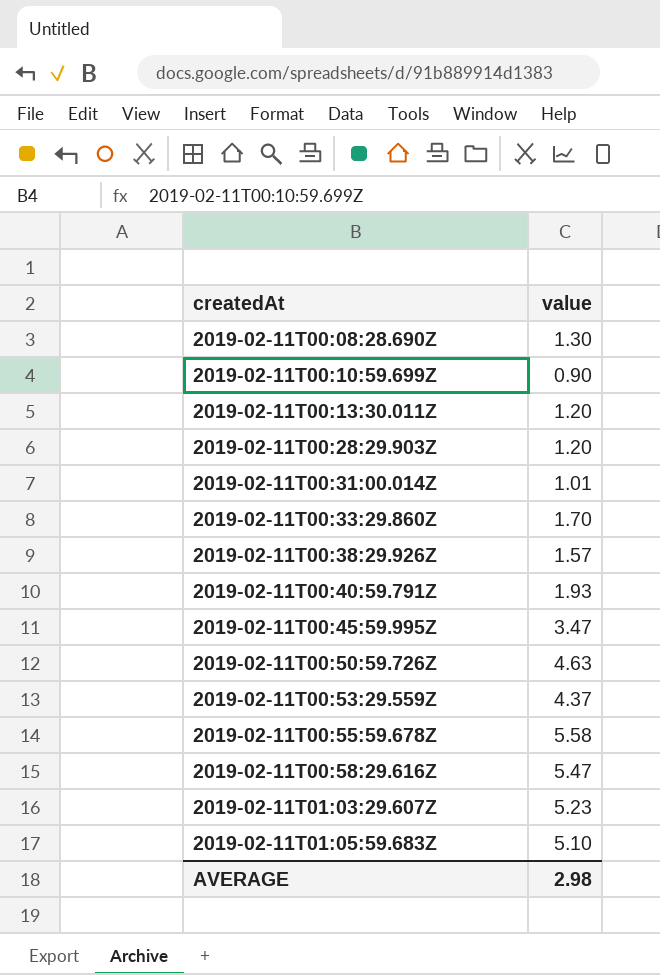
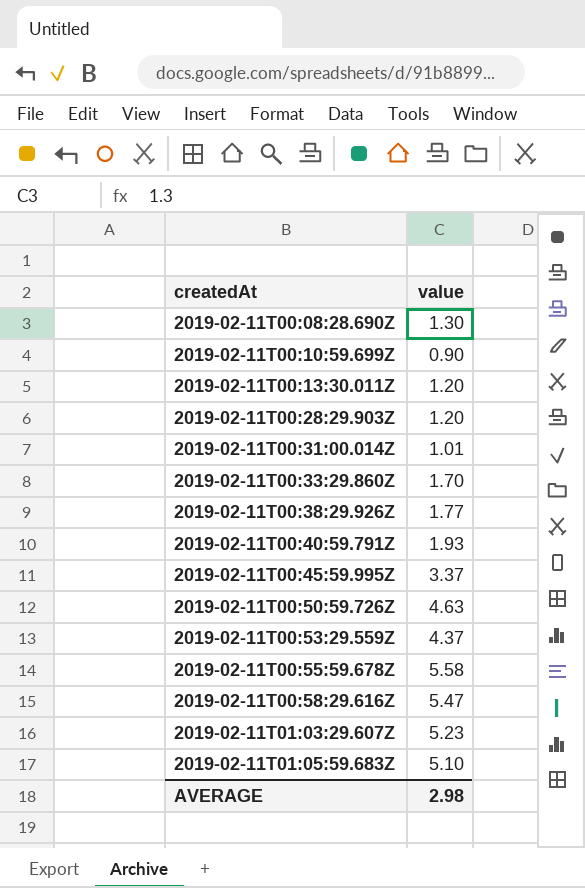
2019-02-11T00:38:29.926Z | value: 1.57 -> 1.77
2019-02-11T00:45:59.995Z | value: 3.47 -> 3.37

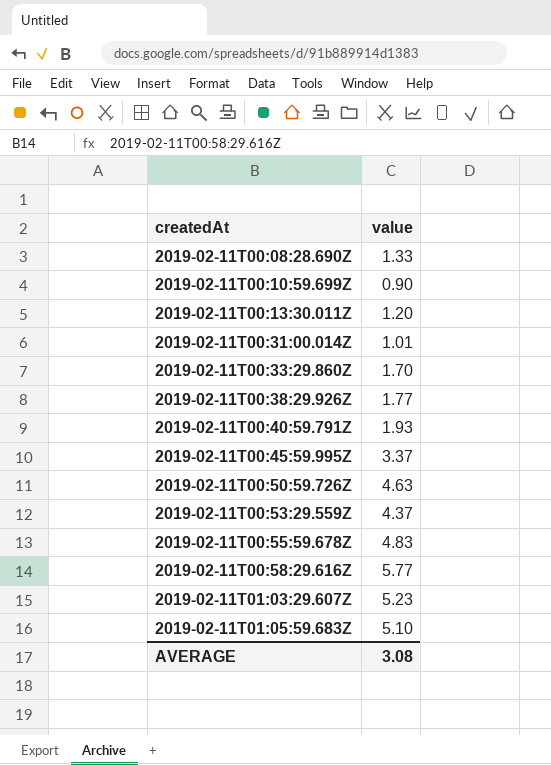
row 2019-02-11T00:28:29.903Z: 1.20 -> none
2019-02-11T00:08:28.690Z | value: 1.30 -> 1.33
2019-02-11T00:55:59.678Z | value: 5.58 -> 4.83
2019-02-11T00:58:29.616Z | value: 5.47 -> 5.77
AVERAGE | value: 2.98 -> 3.08

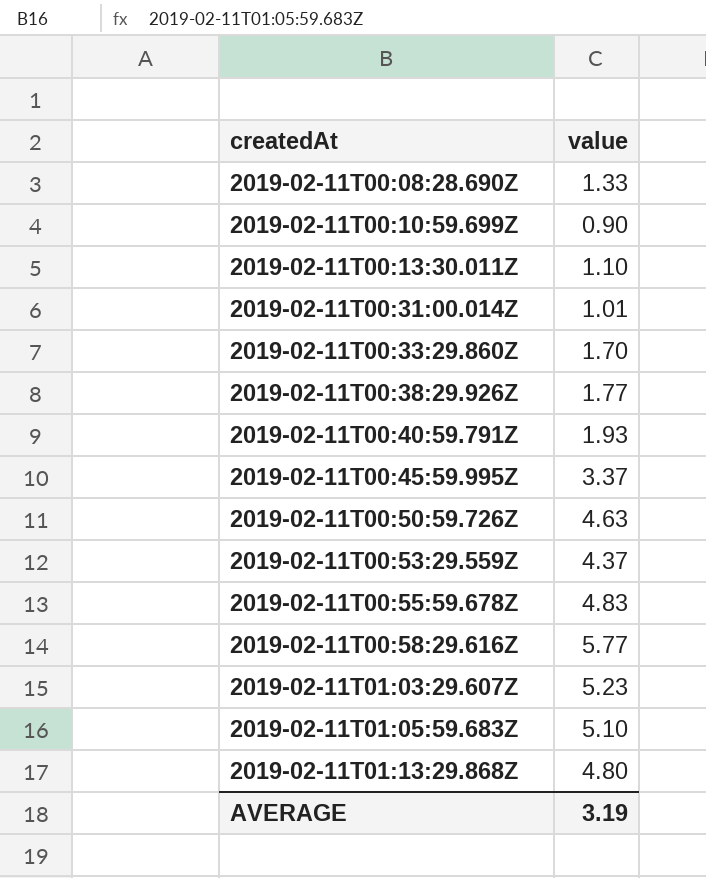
2019-02-11T00:13:30.011Z | value: 1.20 -> 1.10
row 2019-02-11T01:13:29.868Z: none -> 4.80
AVERAGE | value: 3.08 -> 3.19

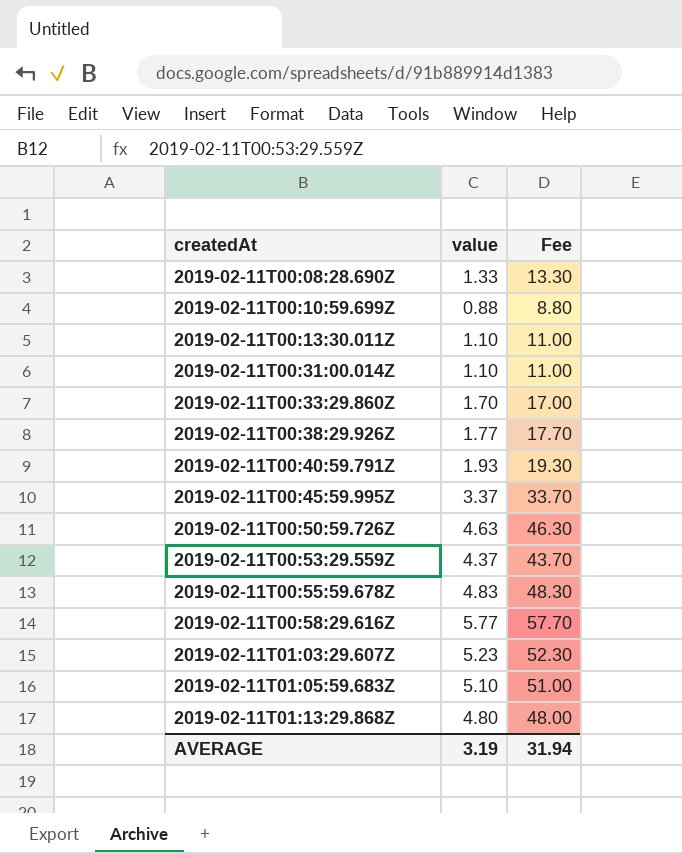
column Fee | formula: none -> [value] * 10
2019-02-11T00:10:59.699Z | value: 0.90 -> 0.88
2019-02-11T00:31:00.014Z | value: 1.01 -> 1.10

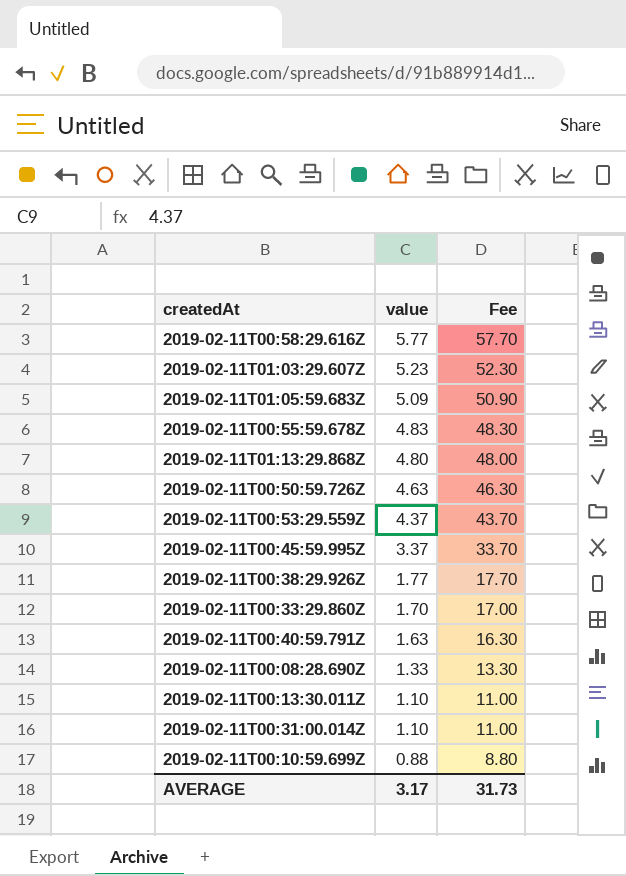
row order: createdAt ascending -> value descending
2019-02-11T01:05:59.683Z | value: 5.10 -> 5.09
2019-02-11T01:05:59.683Z | Fee: 51.00 -> 50.90
2019-02-11T00:40:59.791Z | value: 1.93 -> 1.63
2019-02-11T00:40:59.791Z | Fee: 19.30 -> 16.30
AVERAGE | value: 3.19 -> 3.17
AVERAGE | Fee: 31.94 -> 31.73

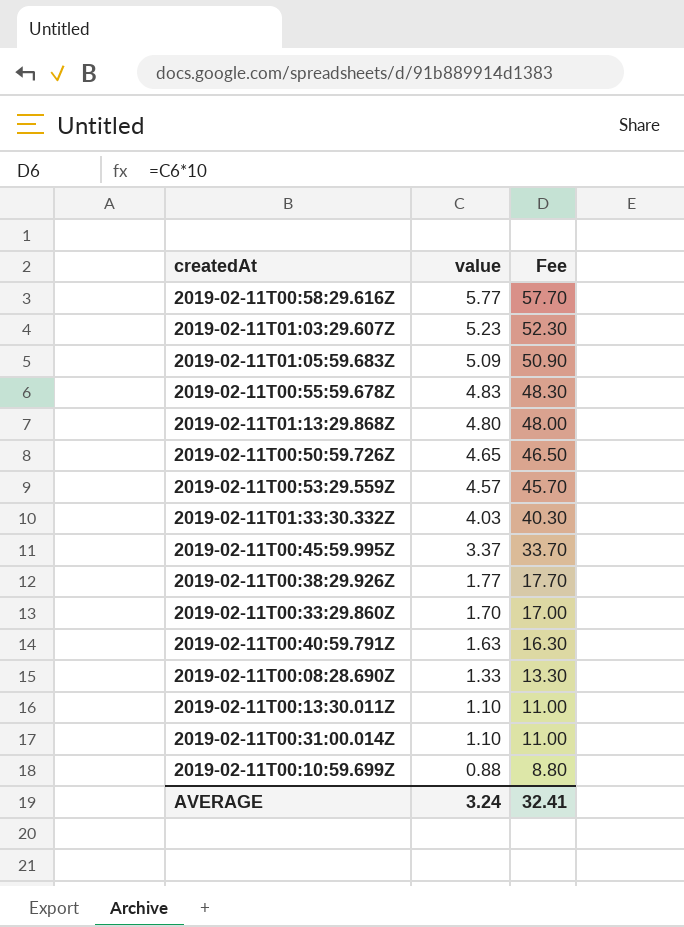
2019-02-11T00:50:59.726Z | value: 4.63 -> 4.65
2019-02-11T00:50:59.726Z | Fee: 46.30 -> 46.50
2019-02-11T00:53:29.559Z | value: 4.37 -> 4.57
2019-02-11T00:53:29.559Z | Fee: 43.70 -> 45.70
row 2019-02-11T01:33:30.332Z: none -> 4.03 | 40.30
AVERAGE | value: 3.17 -> 3.24
AVERAGE | Fee: 31.73 -> 32.41

